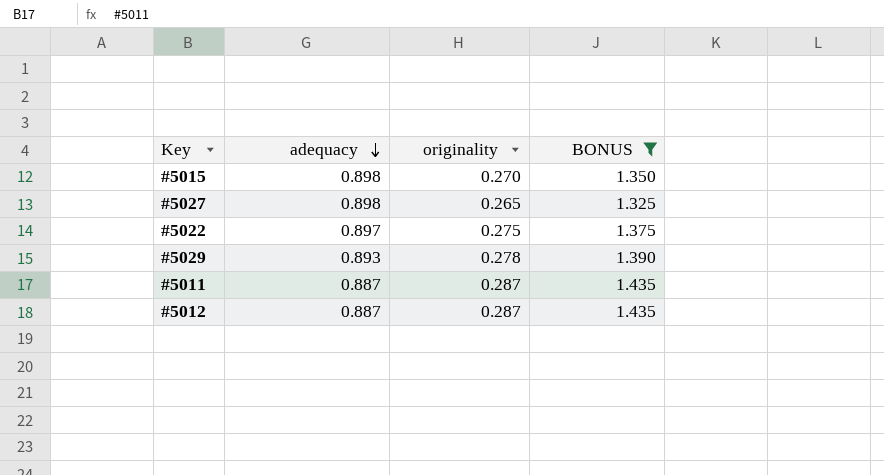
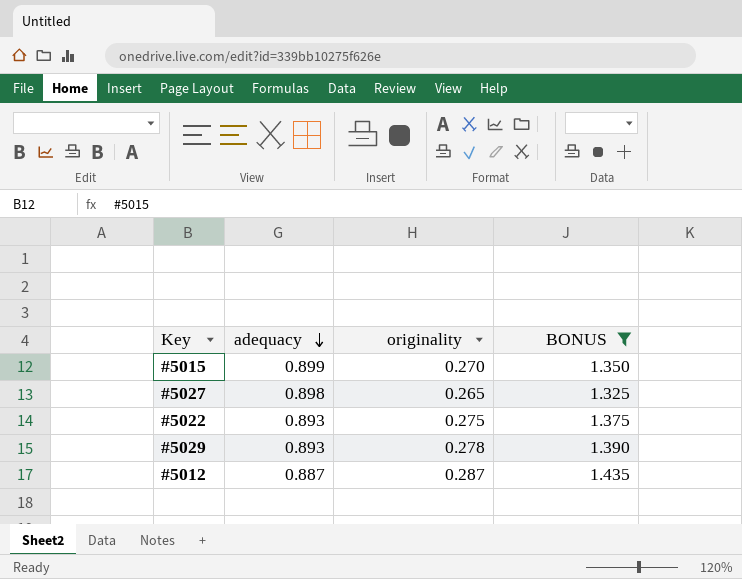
row #5011: 0.887 | 0.287 | 1.435 -> none
#5015 | adequacy: 0.898 -> 0.899
#5022 | adequacy: 0.897 -> 0.893

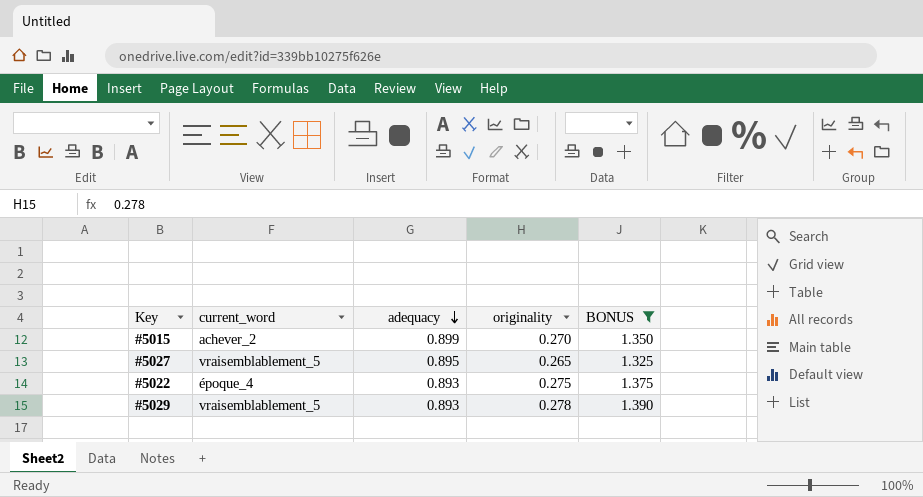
column current_word | position: none -> 2
row #5012: 0.887 | 0.287 | 1.435 -> none
#5027 | adequacy: 0.898 -> 0.895

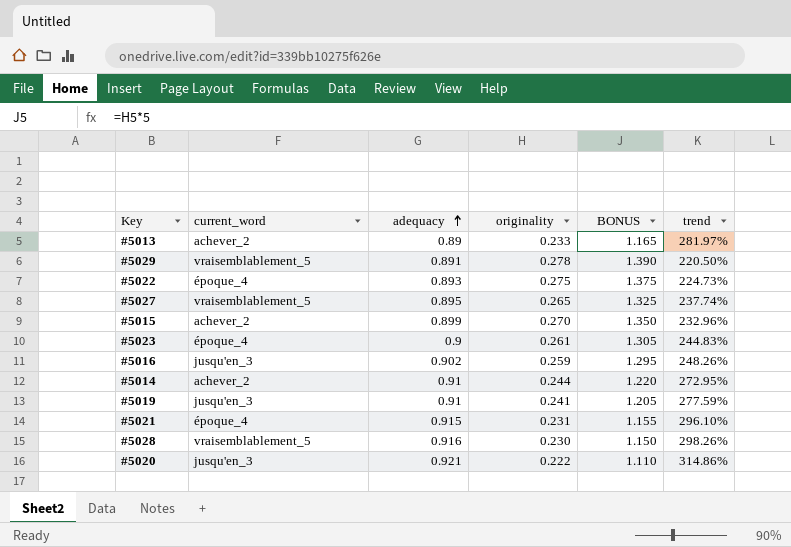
filter: BONUS >= 1.325 -> none
row order: adequacy descending -> adequacy ascending
column trend | formula: none -> ([adequacy] - [originality]) / [originality]
#5029 | adequacy: 0.893 -> 0.891

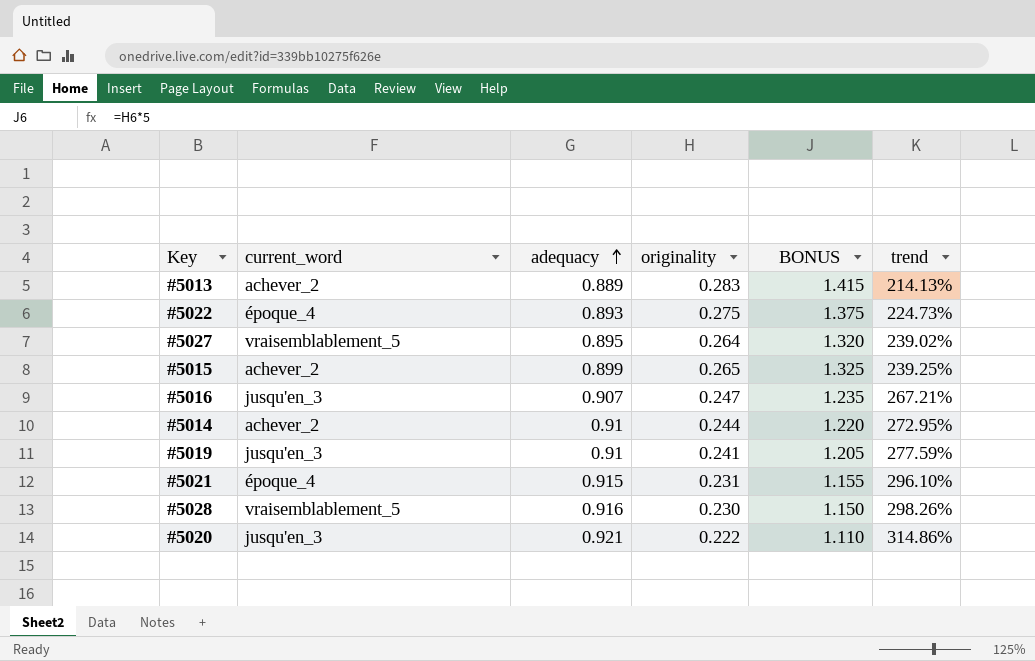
row #5029: vraisemblablement_5 | 0.891 | 0.278 | 1.390 | 220.50% -> none
row #5023: époque_4 | 0.9 | 0.261 | 1.305 | 244.83% -> none
#5013 | adequacy: 0.89 -> 0.889
#5013 | originality: 0.233 -> 0.283
#5013 | BONUS: 1.165 -> 1.415
#5013 | trend: 281.97% -> 214.13%
#5027 | originality: 0.265 -> 0.264
#5027 | BONUS: 1.325 -> 1.320
#5027 | trend: 237.74% -> 239.02%
#5015 | originality: 0.270 -> 0.265
#5015 | BONUS: 1.350 -> 1.325
#5015 | trend: 232.96% -> 239.25%
#5016 | adequacy: 0.902 -> 0.907
#5016 | originality: 0.259 -> 0.247
#5016 | BONUS: 1.295 -> 1.235
#5016 | trend: 248.26% -> 267.21%

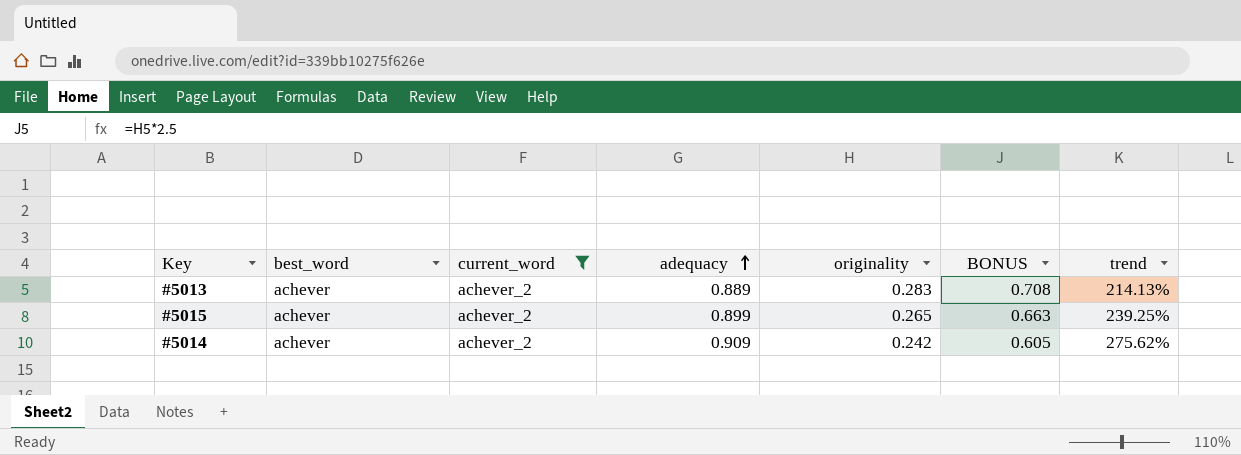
filter: none -> current_word = achever_2
column best_word | position: none -> 2
column BONUS | formula: [originality] * 5 -> [originality] * 2.5
#5014 | adequacy: 0.91 -> 0.909
#5014 | originality: 0.244 -> 0.242
#5014 | trend: 272.95% -> 275.62%

